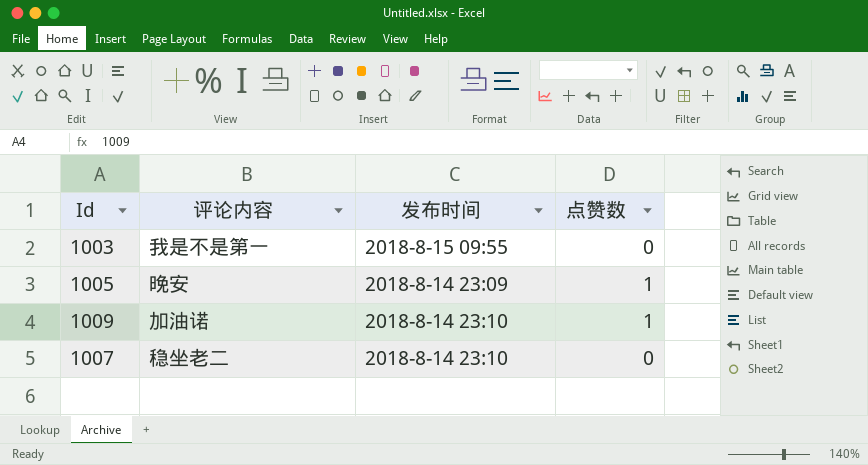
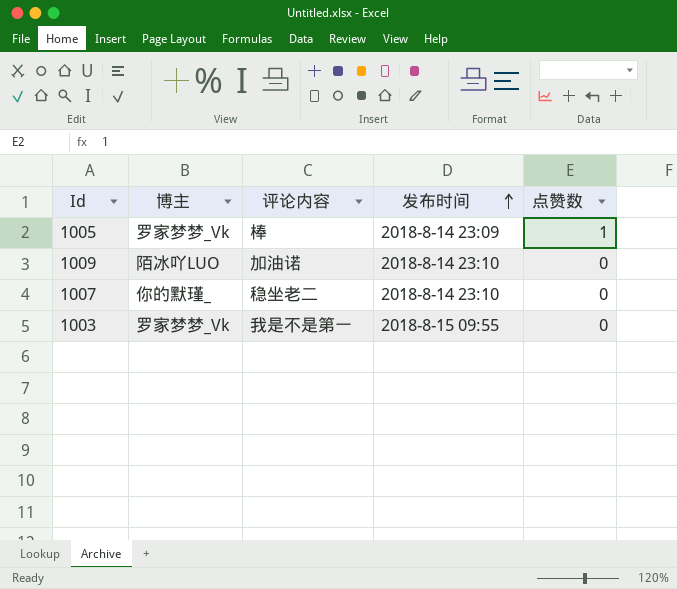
row order: none -> 发布时间 ascending
column 博主 | position: none -> 2
1005 | 评论内容: 晚安 -> 棒
1009 | 点赞数: 1 -> 0

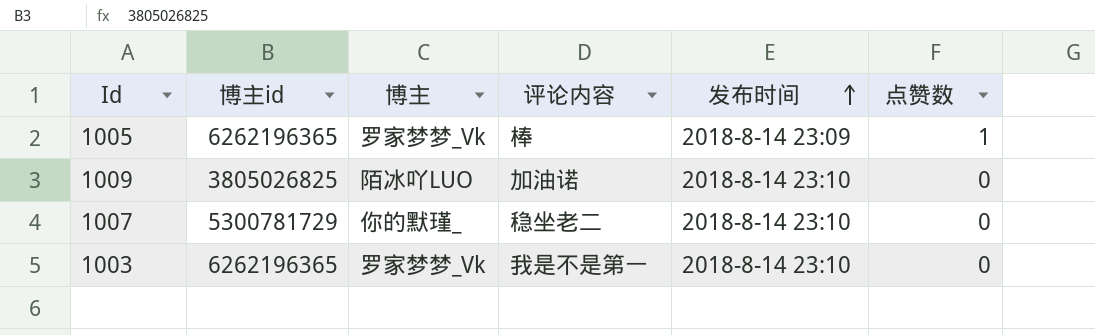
column 博主id | position: none -> 2
1003 | 发布时间: 2018-8-15 09:55 -> 2018-8-14 23:10

